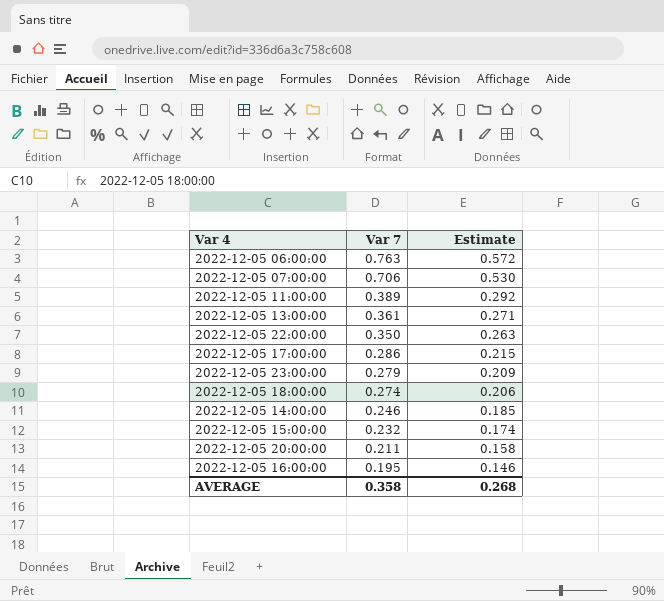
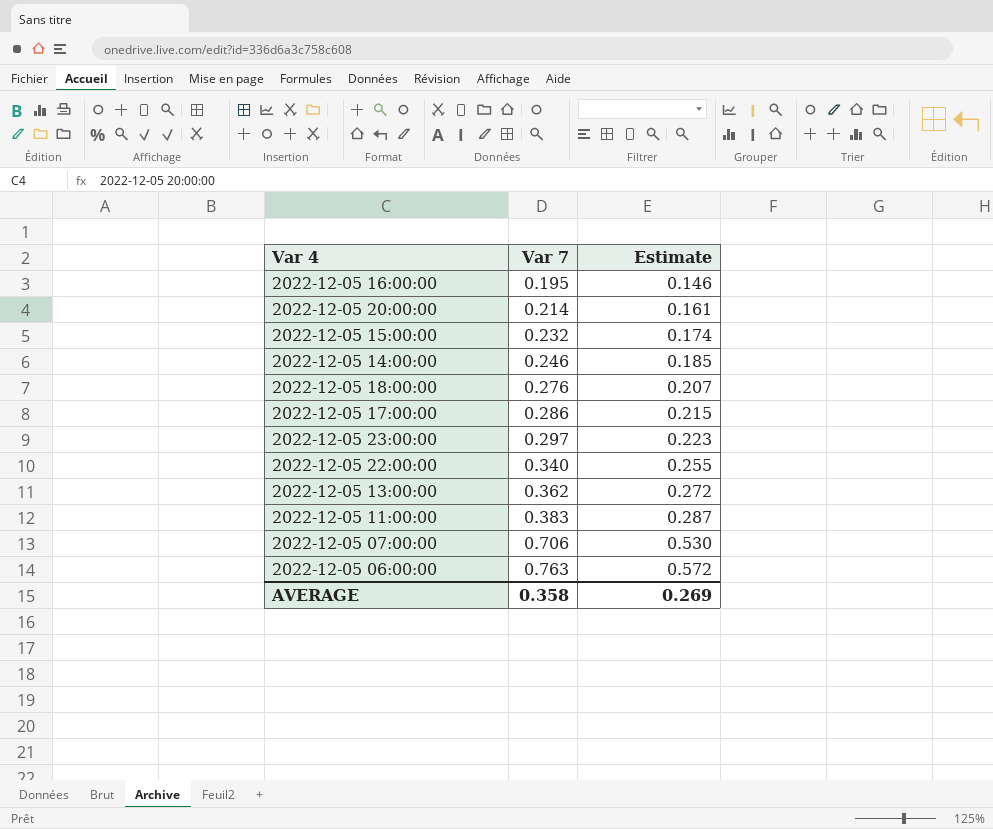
row order: Var 7 descending -> Var 7 ascending
2022-12-05 20:00:00 | Var 7: 0.211 -> 0.214
2022-12-05 20:00:00 | Estimate: 0.158 -> 0.161
2022-12-05 18:00:00 | Var 7: 0.274 -> 0.276
2022-12-05 18:00:00 | Estimate: 0.206 -> 0.207
2022-12-05 23:00:00 | Var 7: 0.279 -> 0.297
2022-12-05 23:00:00 | Estimate: 0.209 -> 0.223
2022-12-05 22:00:00 | Var 7: 0.350 -> 0.340
2022-12-05 22:00:00 | Estimate: 0.263 -> 0.255
2022-12-05 13:00:00 | Var 7: 0.361 -> 0.362
2022-12-05 13:00:00 | Estimate: 0.271 -> 0.272
2022-12-05 11:00:00 | Var 7: 0.389 -> 0.383
2022-12-05 11:00:00 | Estimate: 0.292 -> 0.287
AVERAGE | Estimate: 0.268 -> 0.269

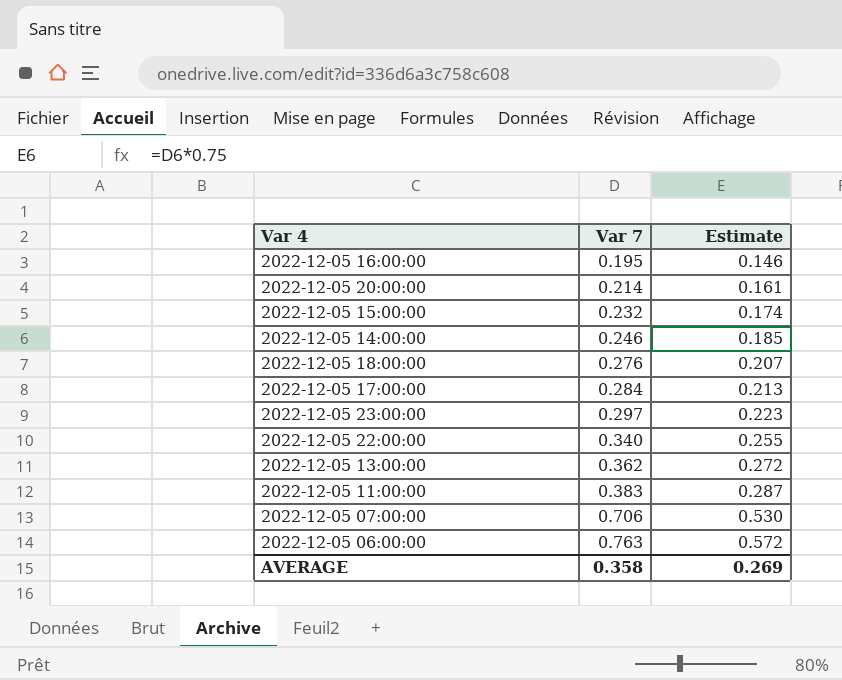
2022-12-05 17:00:00 | Var 7: 0.286 -> 0.284
2022-12-05 17:00:00 | Estimate: 0.215 -> 0.213

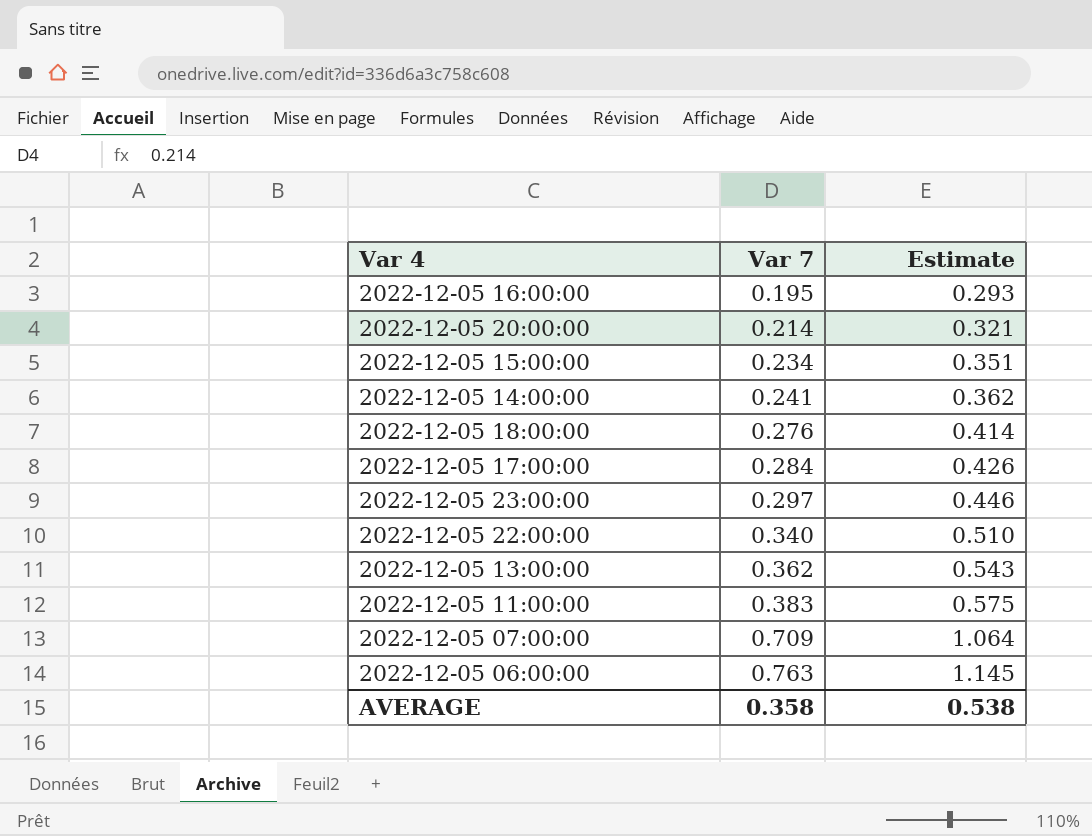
column Estimate | formula: [Var 7] * 0.75 -> [Var 7] * 1.5
2022-12-05 15:00:00 | Var 7: 0.232 -> 0.234
2022-12-05 14:00:00 | Var 7: 0.246 -> 0.241
2022-12-05 07:00:00 | Var 7: 0.706 -> 0.709
AVERAGE | Estimate: 0.269 -> 0.538

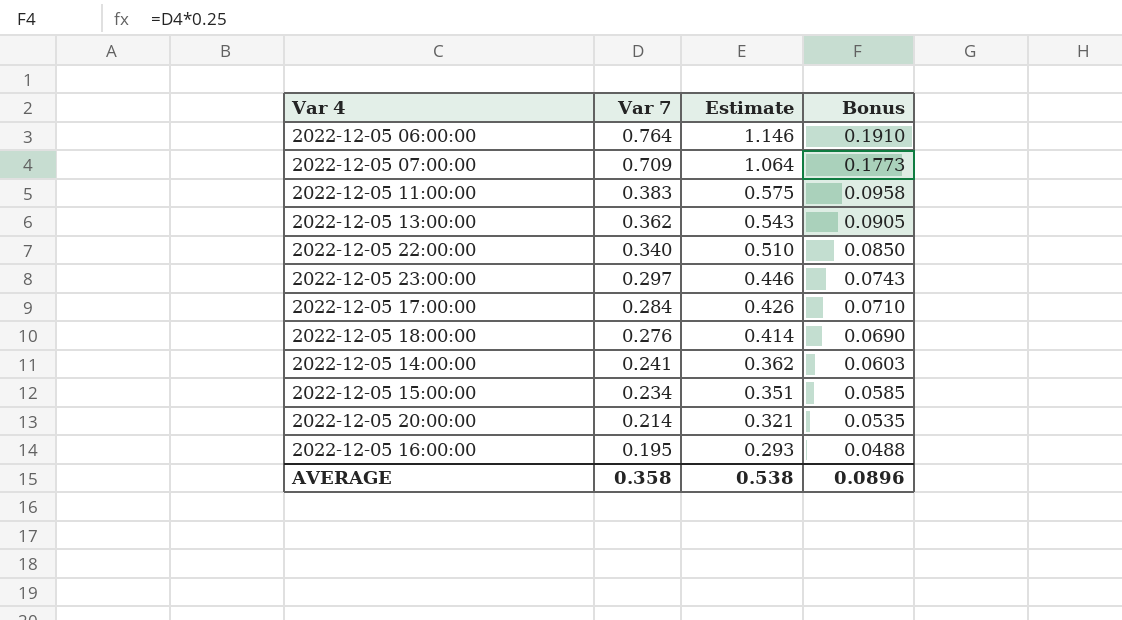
row order: Var 7 ascending -> Var 7 descending
column Bonus | formula: none -> [Var 7] * 0.25
2022-12-05 06:00:00 | Var 7: 0.763 -> 0.764
2022-12-05 06:00:00 | Estimate: 1.145 -> 1.146

